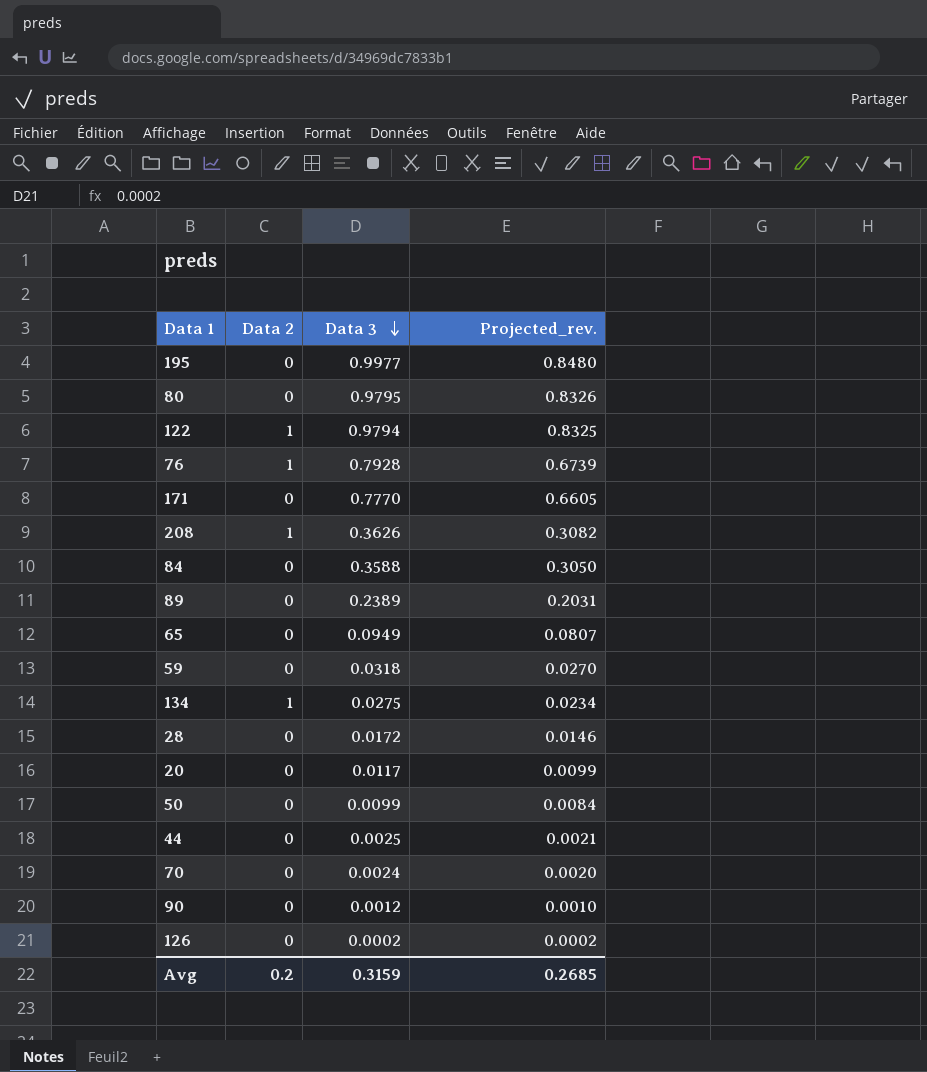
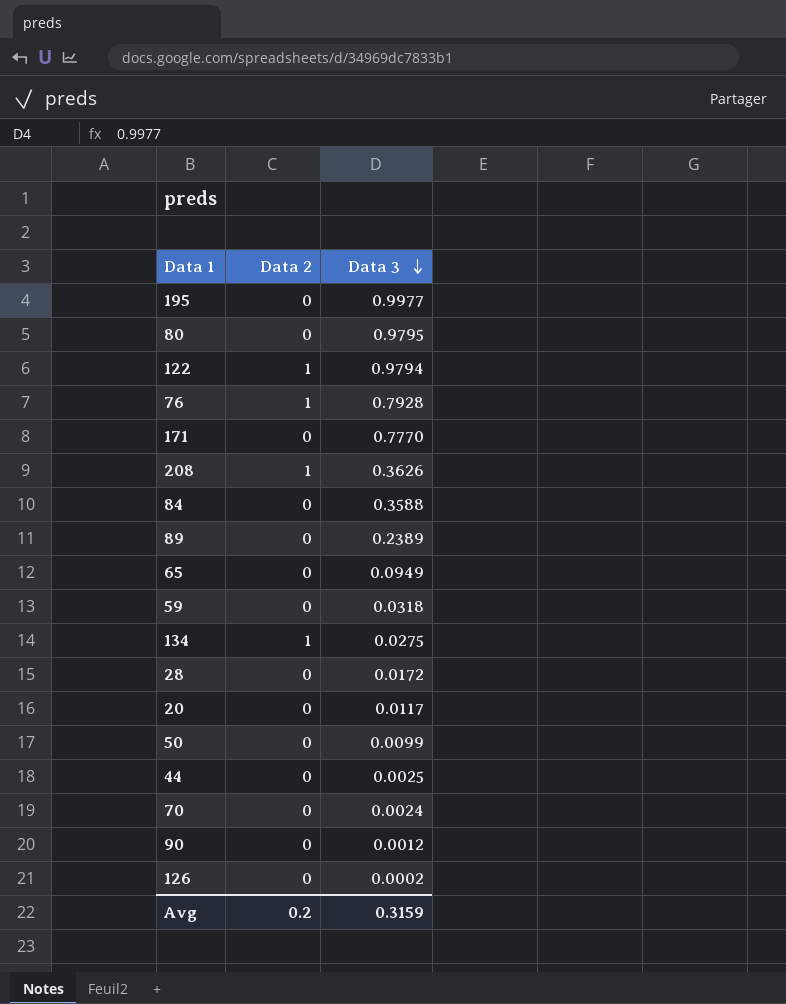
column Projected_rev. | formula: [Data 3] * 0.85 -> none

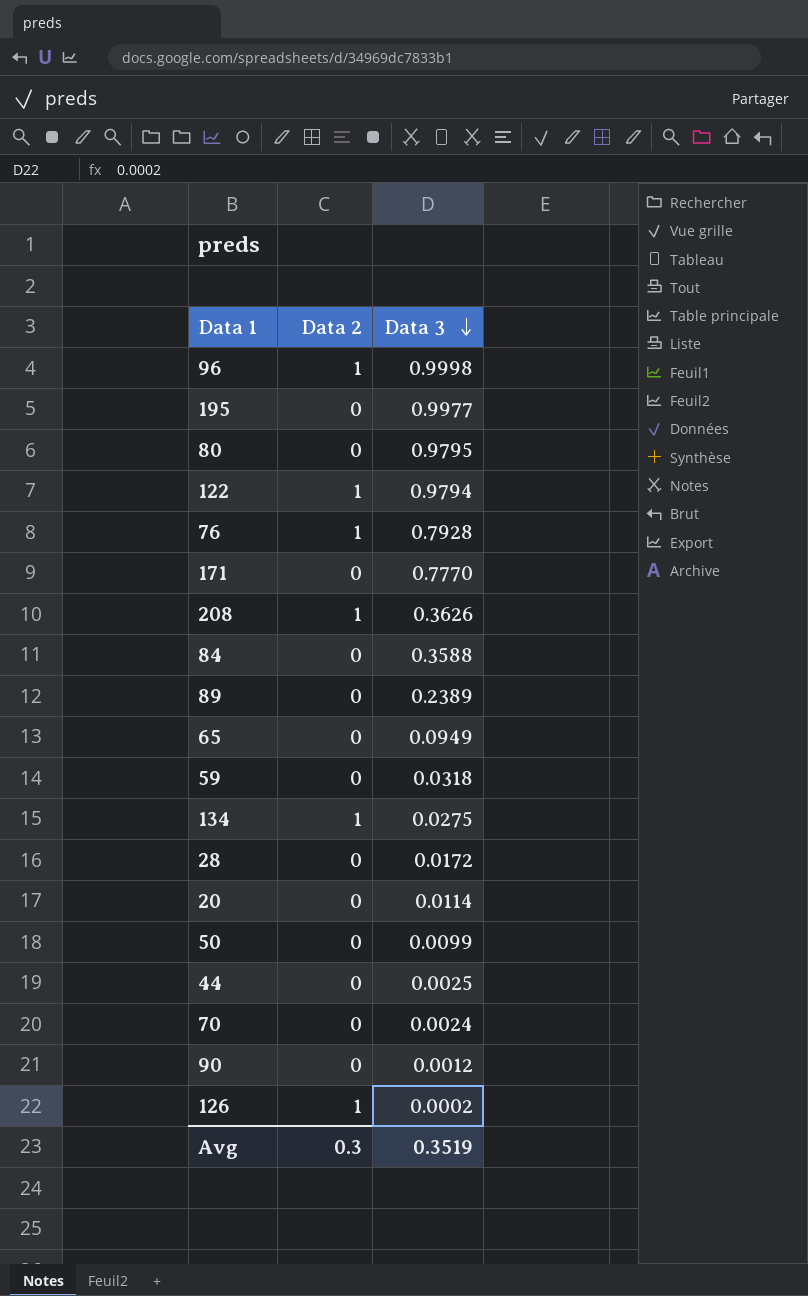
row 96: none -> 1 | 0.9998
20 | Data 3: 0.0117 -> 0.0114
126 | Data 2: 0 -> 1
Avg | Data 2: 0.2 -> 0.3
Avg | Data 3: 0.3159 -> 0.3519

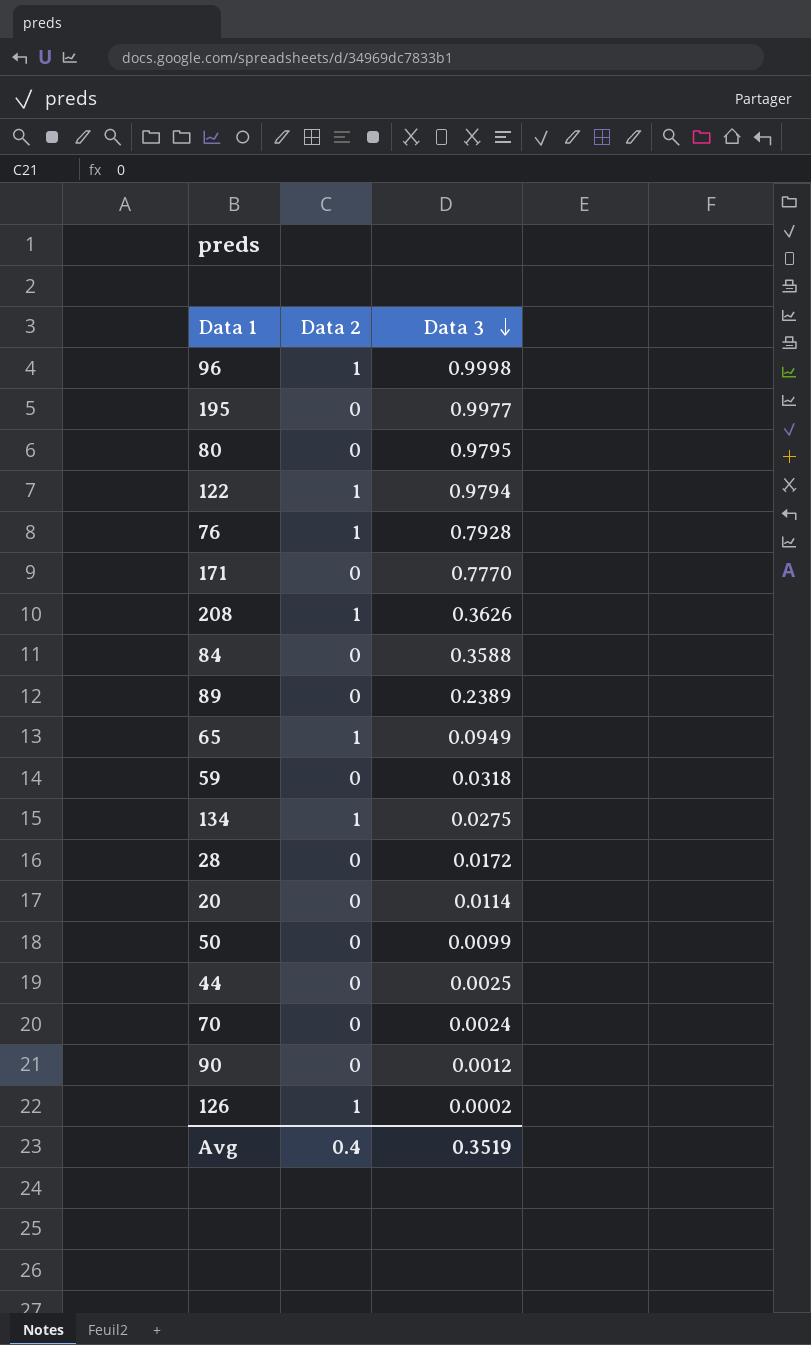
65 | Data 2: 0 -> 1
Avg | Data 2: 0.3 -> 0.4

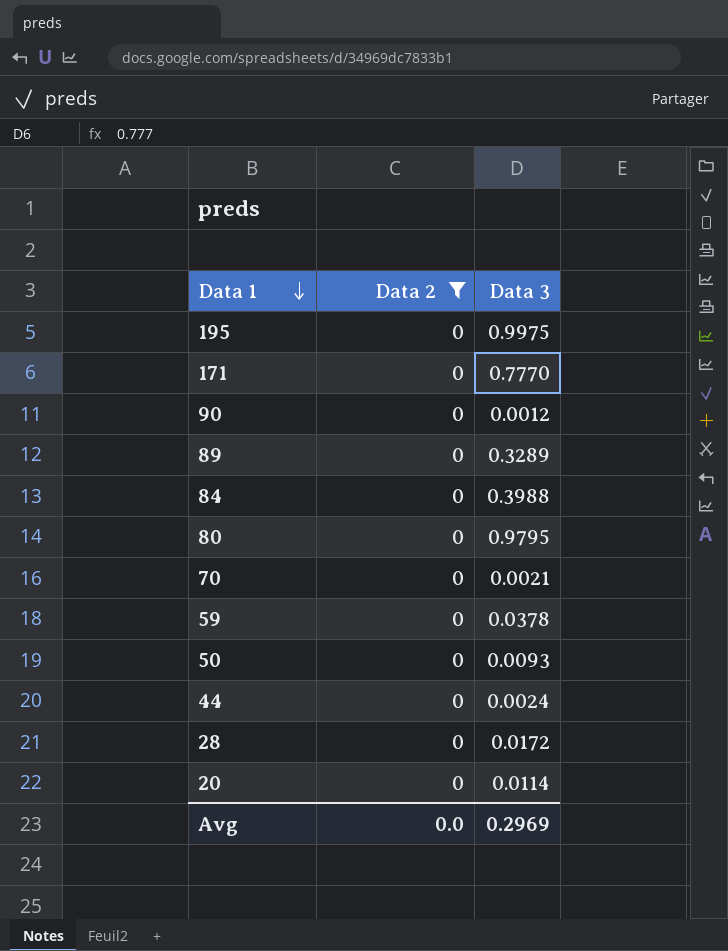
filter: none -> Data 2 = 0
row order: Data 3 descending -> Data 1 descending
195 | Data 3: 0.9977 -> 0.9975
89 | Data 3: 0.2389 -> 0.3289
84 | Data 3: 0.3588 -> 0.3988
70 | Data 3: 0.0024 -> 0.0021
59 | Data 3: 0.0318 -> 0.0378
50 | Data 3: 0.0099 -> 0.0093
44 | Data 3: 0.0025 -> 0.0024
Avg | Data 2: 0.4 -> 0.0
Avg | Data 3: 0.3519 -> 0.2969

